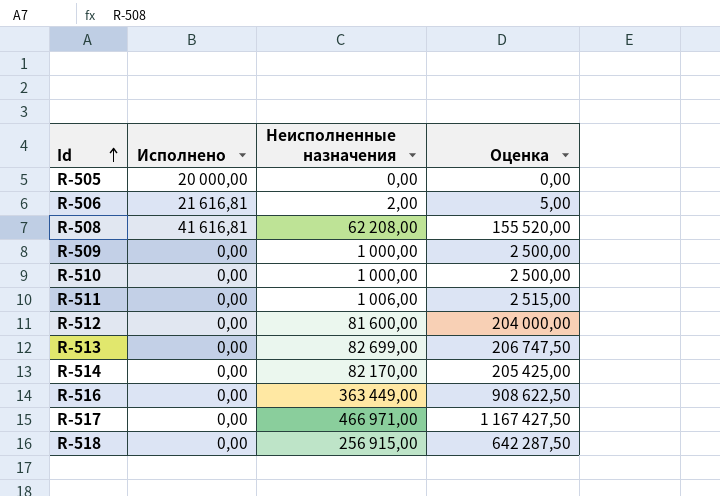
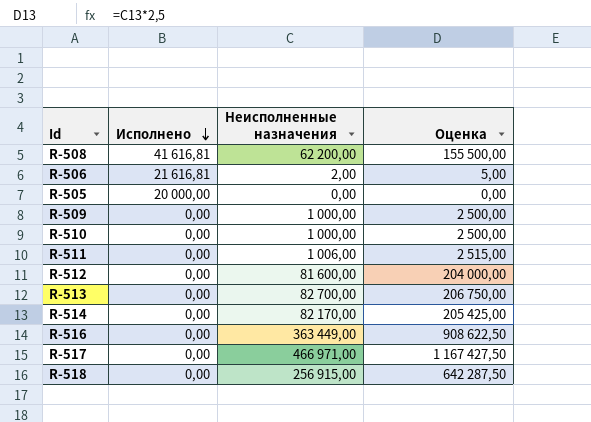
row order: Id ascending -> Исполнено descending
R-508 | Неисполненные назначения: 62 208,00 -> 62 200,00
R-508 | Оценка: 155 520,00 -> 155 500,00
R-513 | Неисполненные назначения: 82 699,00 -> 82 700,00
R-513 | Оценка: 206 747,50 -> 206 750,00

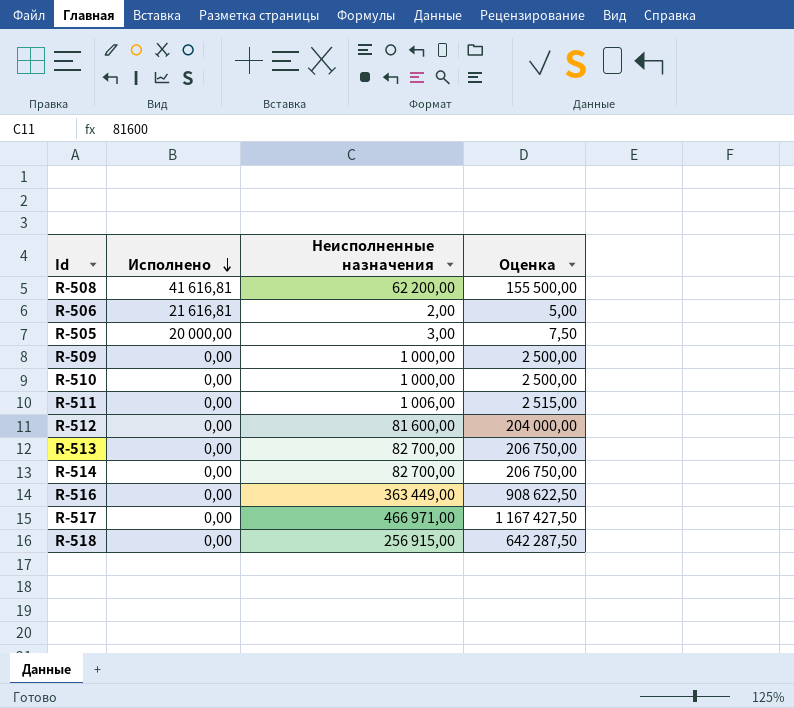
R-505 | Неисполненные назначения: 0,00 -> 3,00
R-505 | Оценка: 0,00 -> 7,50
R-514 | Неисполненные назначения: 82 170,00 -> 82 700,00
R-514 | Оценка: 205 425,00 -> 206 750,00

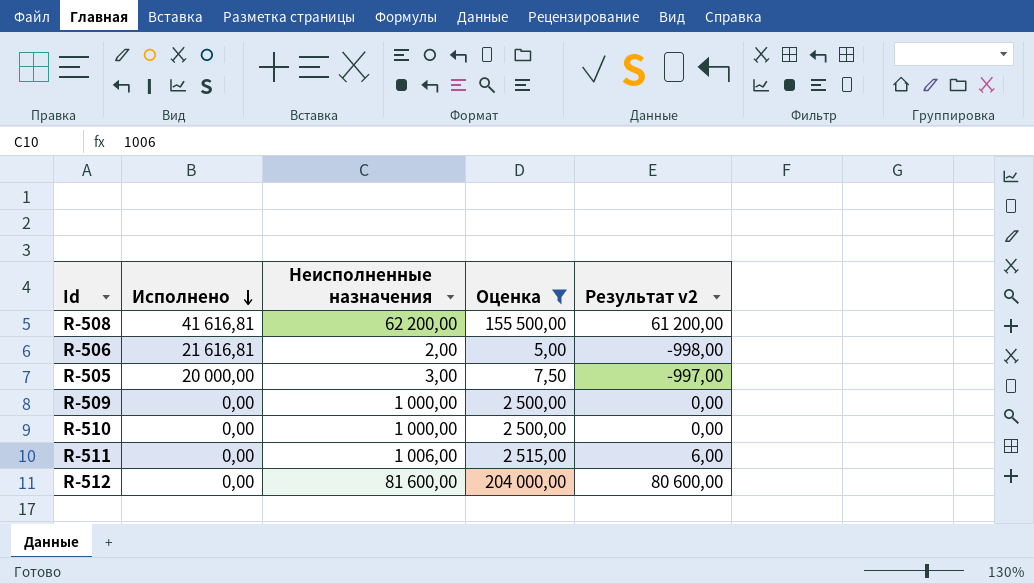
filter: none -> Оценка <= 204 000,00
column Результат v2 | formula: none -> [Неисполненные назначения] - 1000

